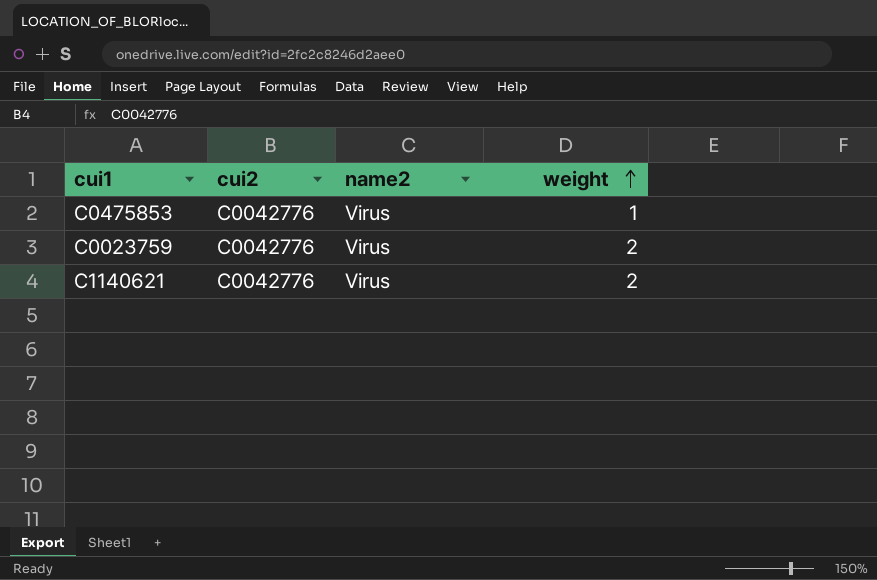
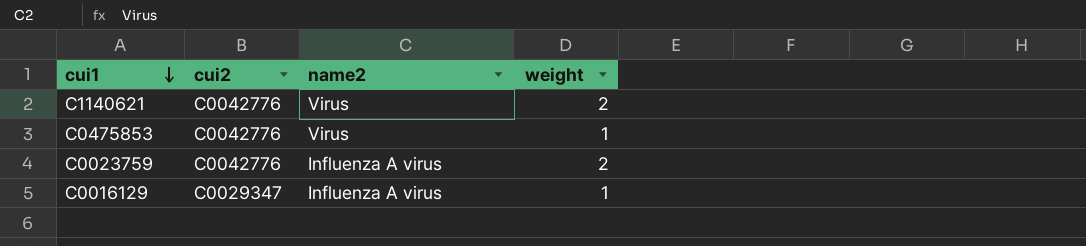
row order: weight ascending -> cui1 descending
C0023759 | name2: Virus -> Influenza A virus
row C0016129: none -> C0029347 | Influenza A virus | 1

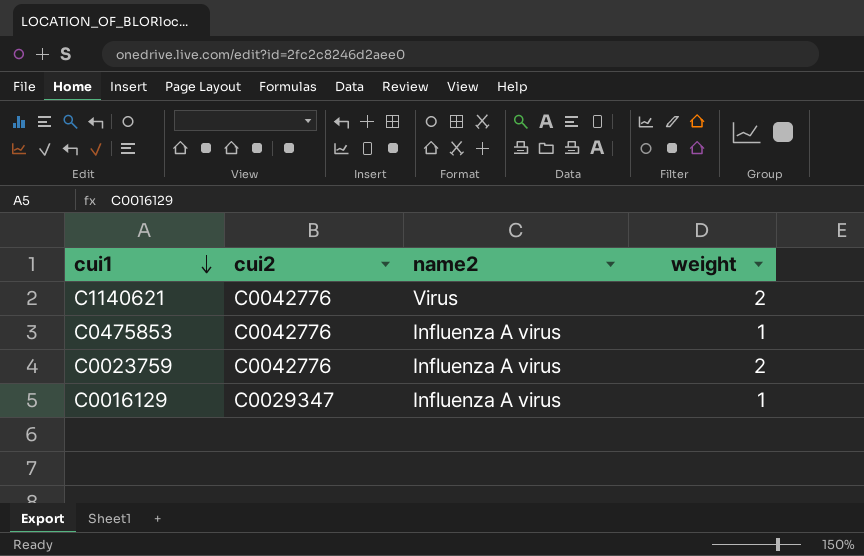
C0475853 | name2: Virus -> Influenza A virus

